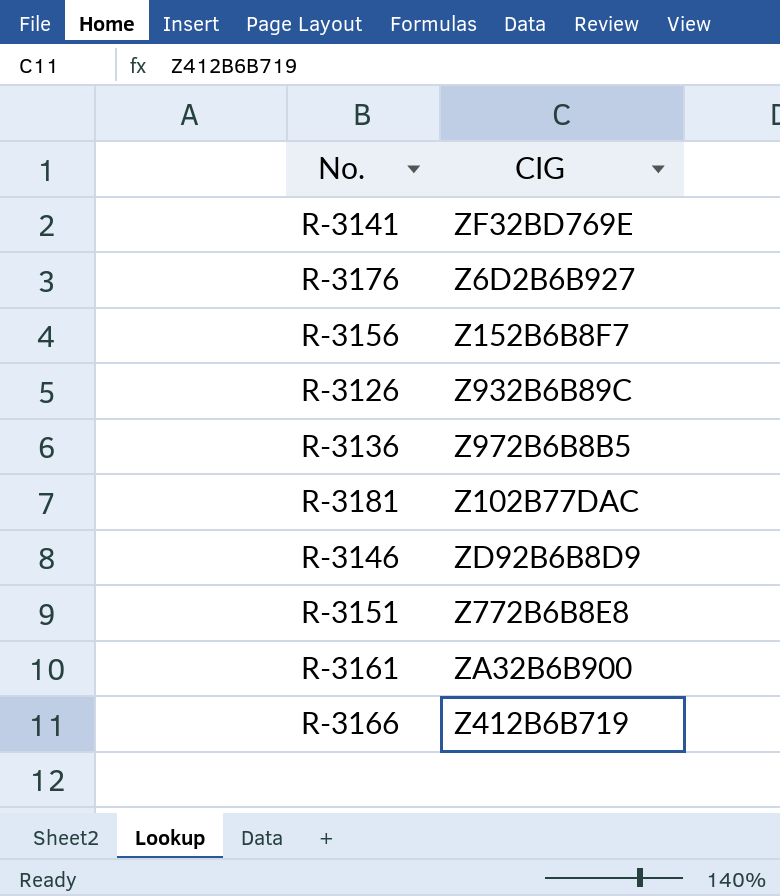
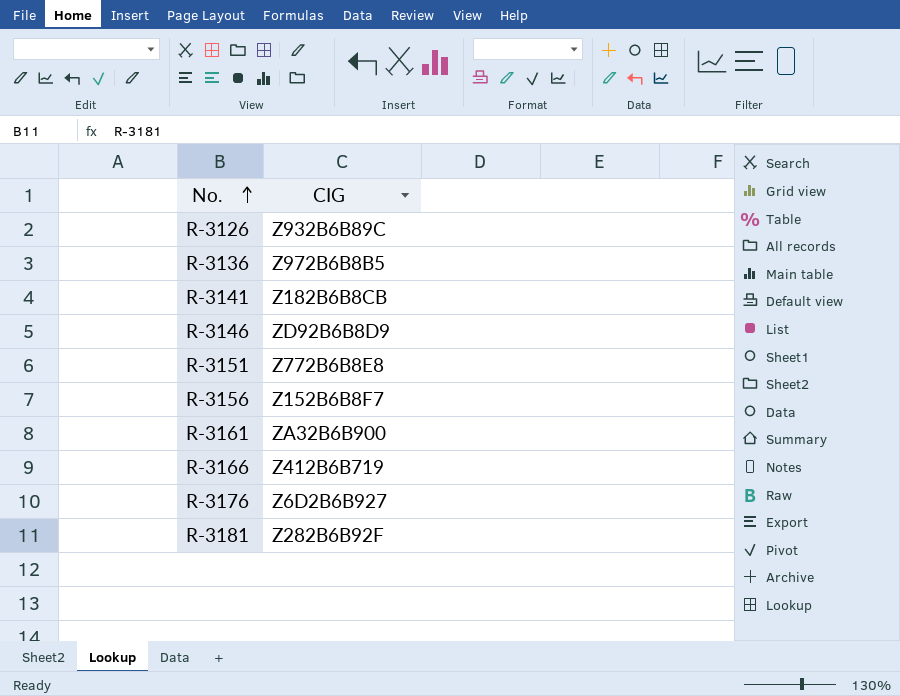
row order: none -> No. ascending
R-3141 | CIG: ZF32BD769E -> Z182B6B8CB
R-3181 | CIG: Z102B77DAC -> Z282B6B92F

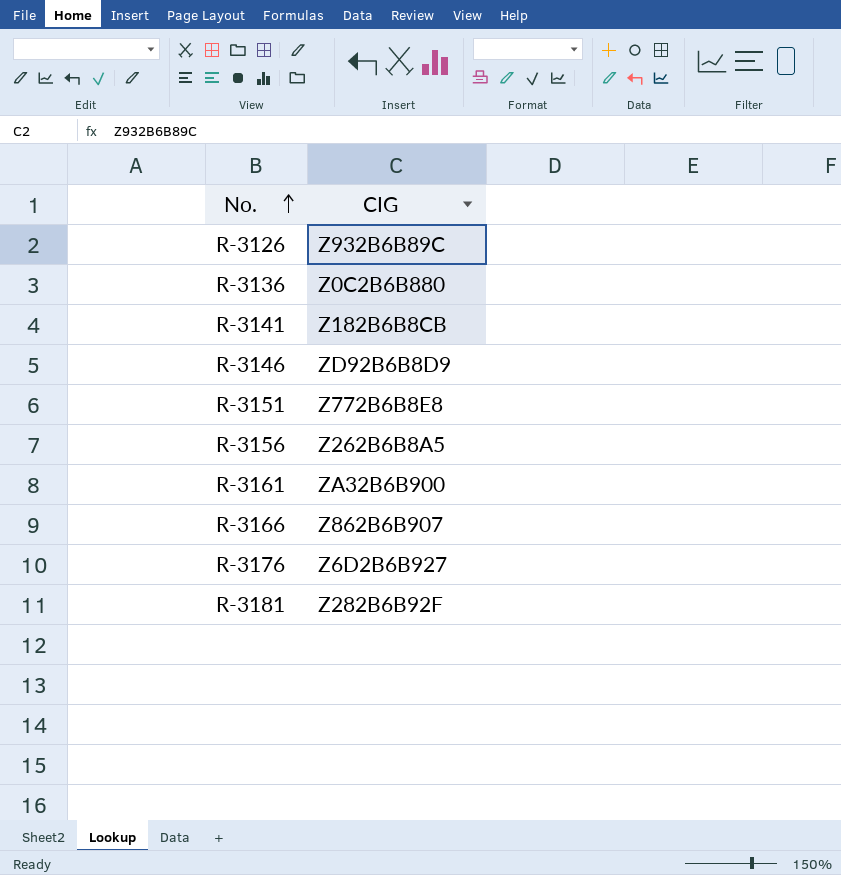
R-3136 | CIG: Z972B6B8B5 -> Z0C2B6B880
R-3156 | CIG: Z152B6B8F7 -> Z262B6B8A5
R-3166 | CIG: Z412B6B719 -> Z862B6B907

